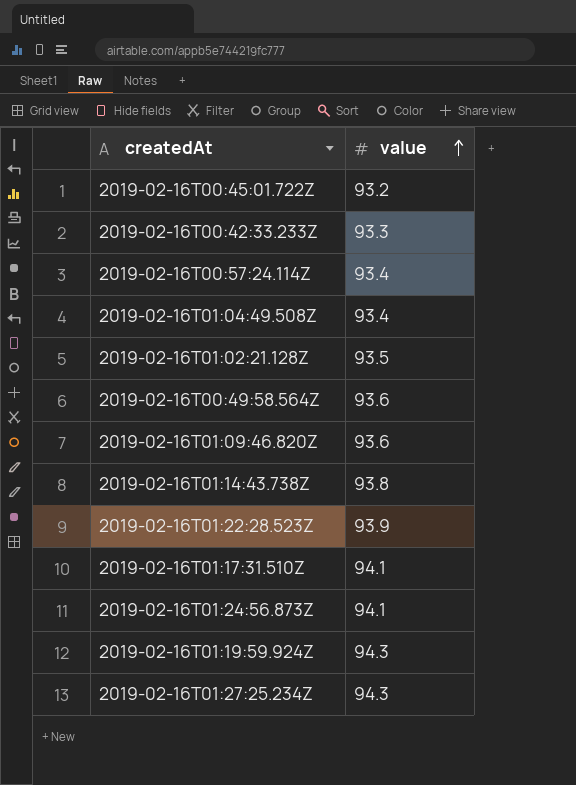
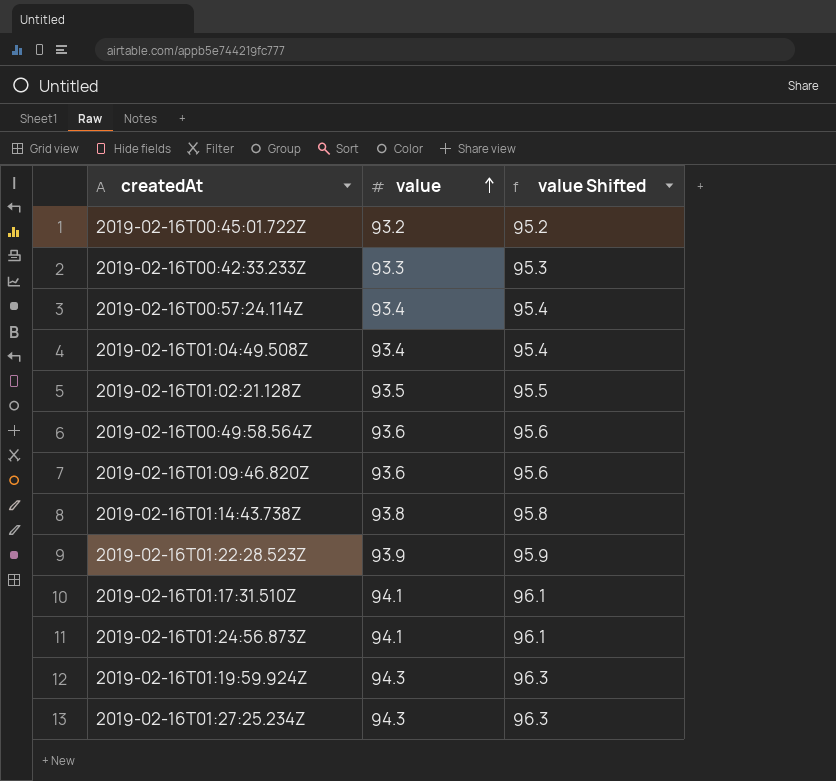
column value Shifted | formula: none -> [value] + 2

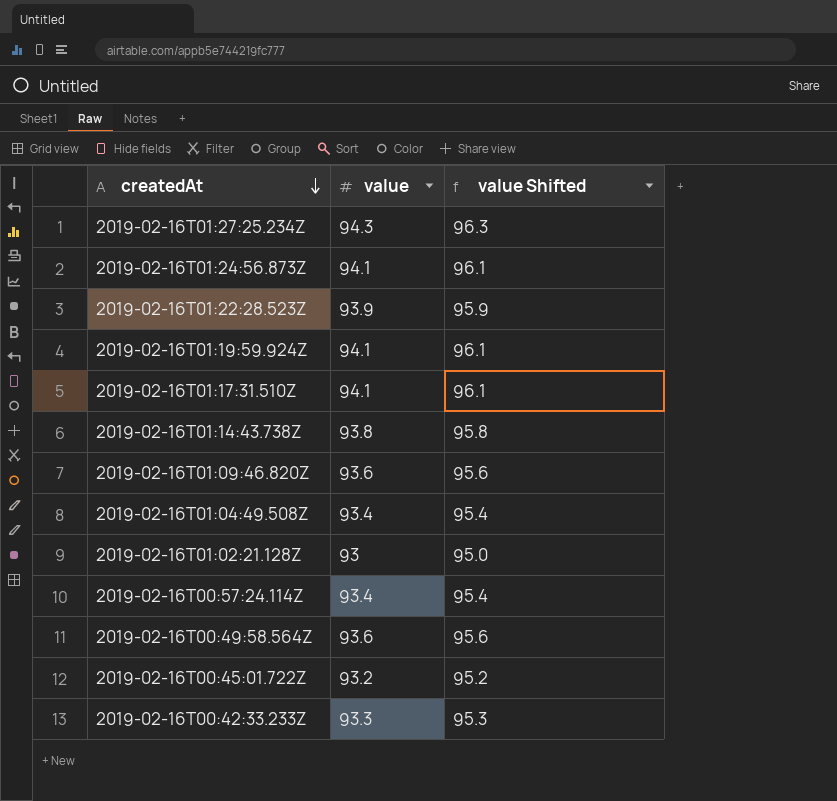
row order: value ascending -> createdAt descending
2019-02-16T01:19:59.924Z | value: 94.3 -> 94.1
2019-02-16T01:19:59.924Z | value Shifted: 96.3 -> 96.1
2019-02-16T01:02:21.128Z | value: 93.5 -> 93
2019-02-16T01:02:21.128Z | value Shifted: 95.5 -> 95.0

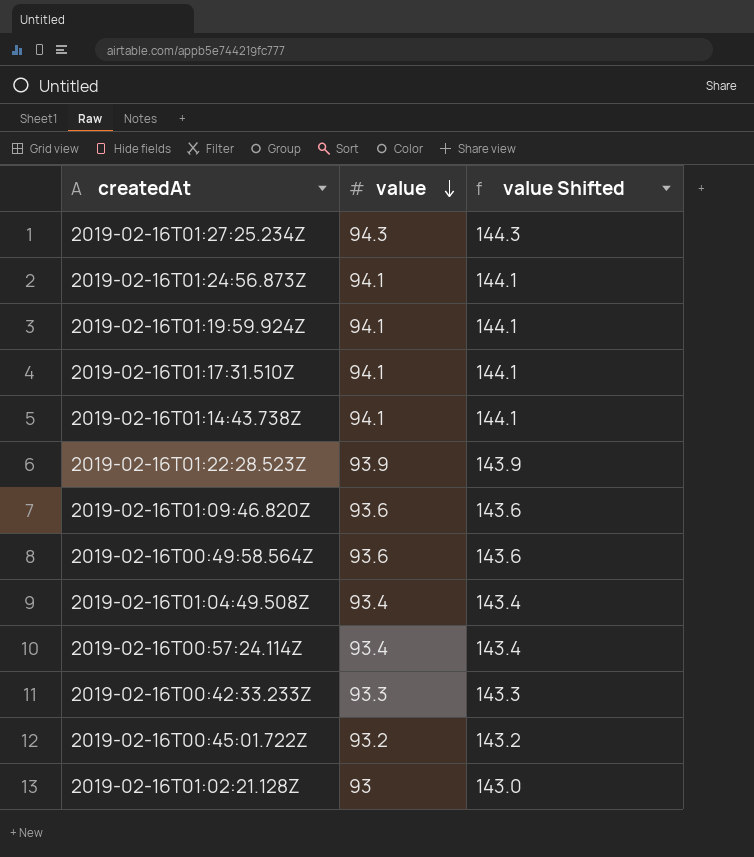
row order: createdAt descending -> value descending
column value Shifted | formula: [value] + 2 -> [value] + 50
2019-02-16T01:14:43.738Z | value: 93.8 -> 94.1

